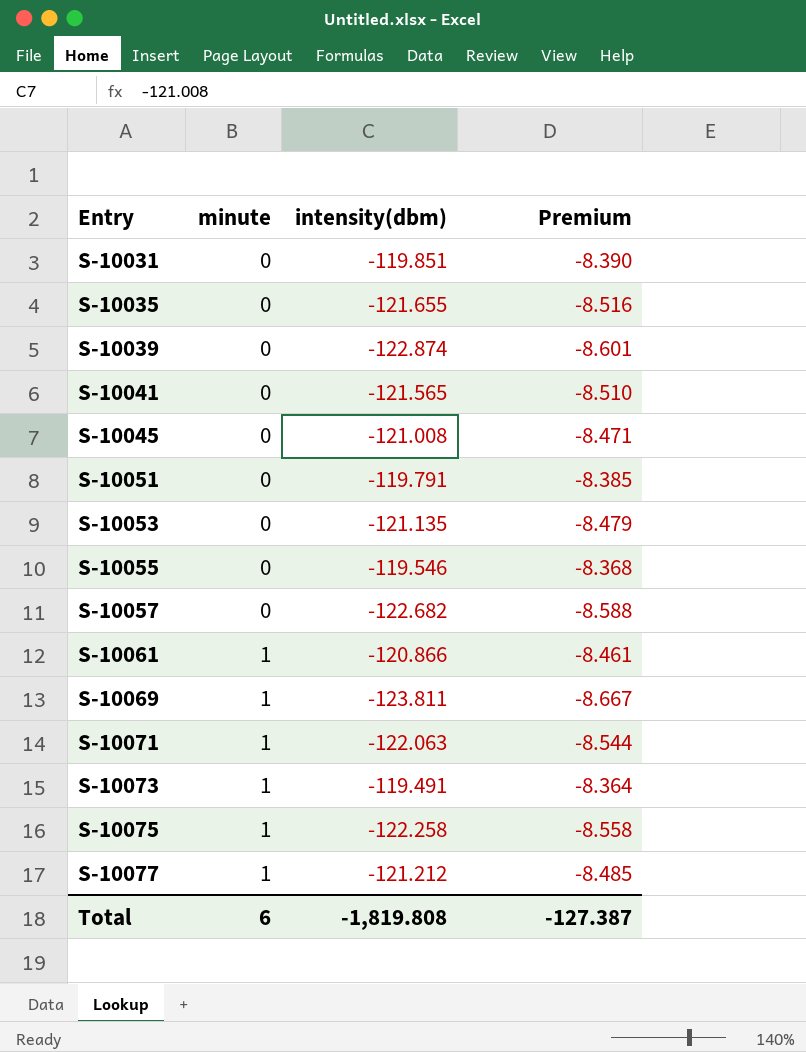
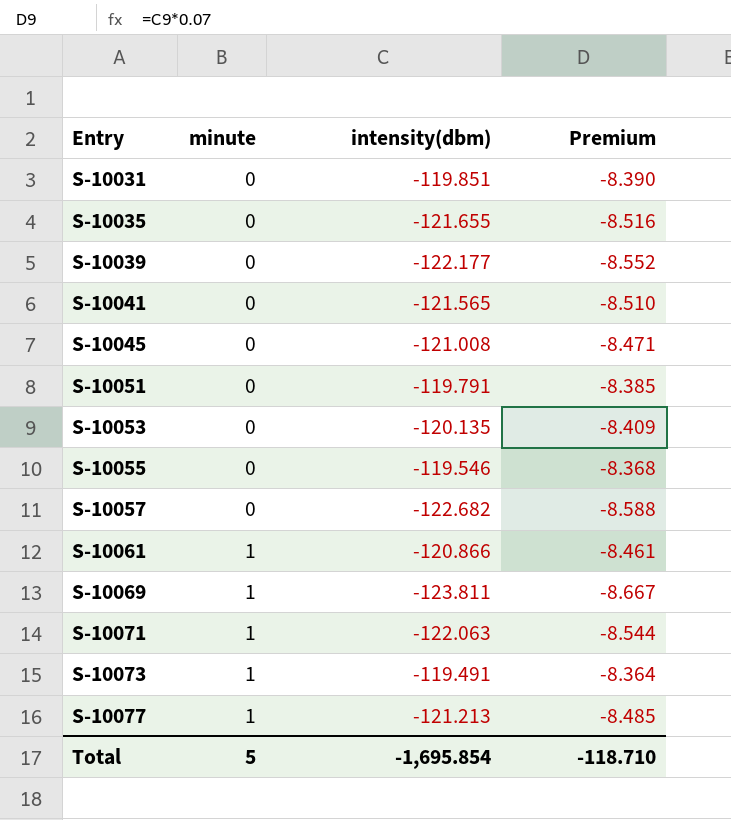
row S-10075: 1 | -122.258 | -8.558 -> none
S-10039 | intensity(dbm): -122.874 -> -122.177
S-10039 | Premium: -8.601 -> -8.552
S-10053 | intensity(dbm): -121.135 -> -120.135
S-10053 | Premium: -8.479 -> -8.409
S-10077 | intensity(dbm): -121.212 -> -121.213
Total | minute: 6 -> 5
Total | intensity(dbm): -1,819.808 -> -1,695.854
Total | Premium: -127.387 -> -118.710

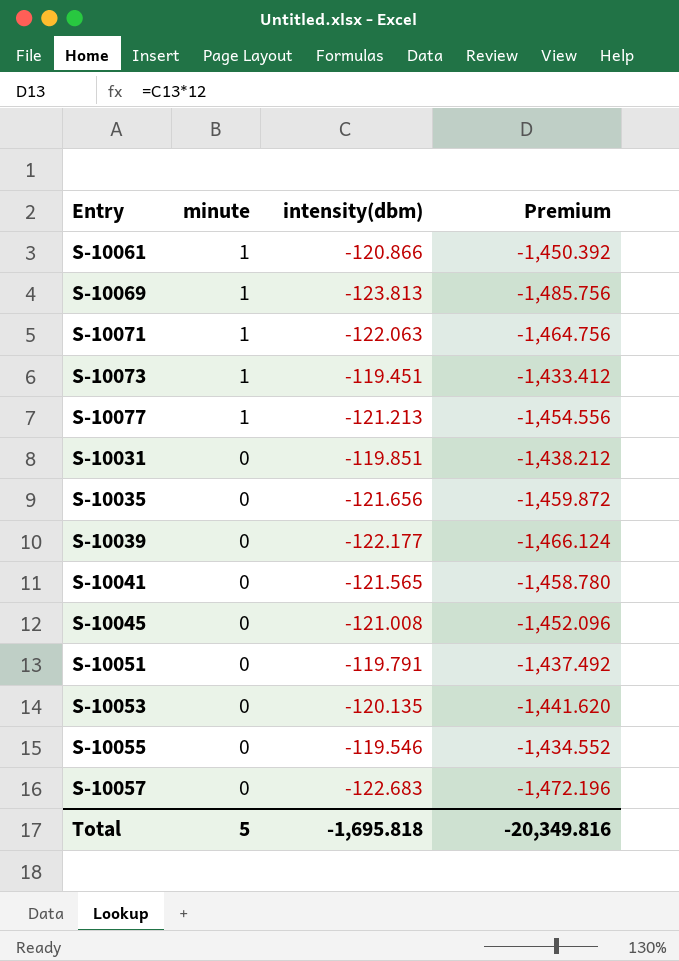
row order: Entry ascending -> minute descending
column Premium | formula: [intensity(dbm)] * 0.07 -> [intensity(dbm)] * 12
S-10069 | intensity(dbm): -123.811 -> -123.813
S-10073 | intensity(dbm): -119.491 -> -119.451
S-10035 | intensity(dbm): -121.655 -> -121.656
S-10057 | intensity(dbm): -122.682 -> -122.683
Total | intensity(dbm): -1,695.854 -> -1,695.818
Total | Premium: -118.710 -> -20,349.816

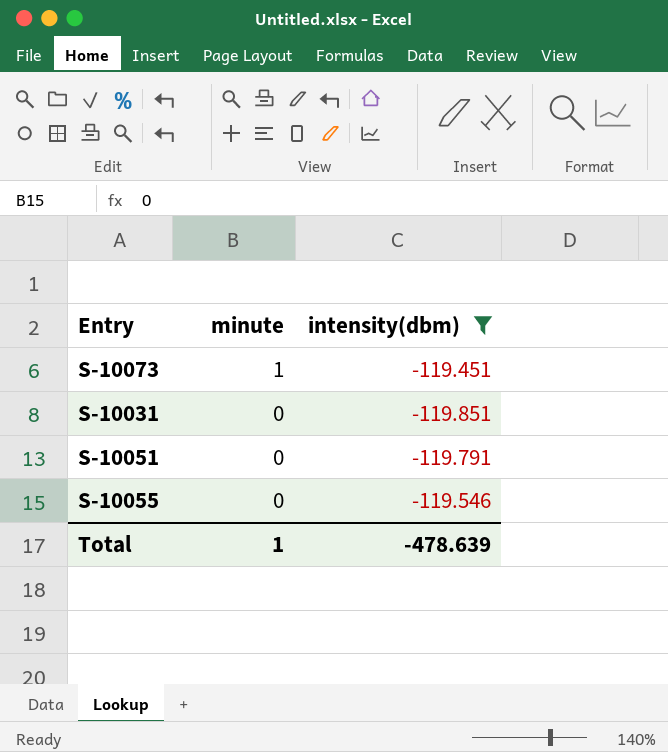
filter: none -> intensity(dbm) >= -119.851
column Premium | formula: [intensity(dbm)] * 12 -> none
Total | minute: 5 -> 1
Total | intensity(dbm): -1,695.818 -> -478.639

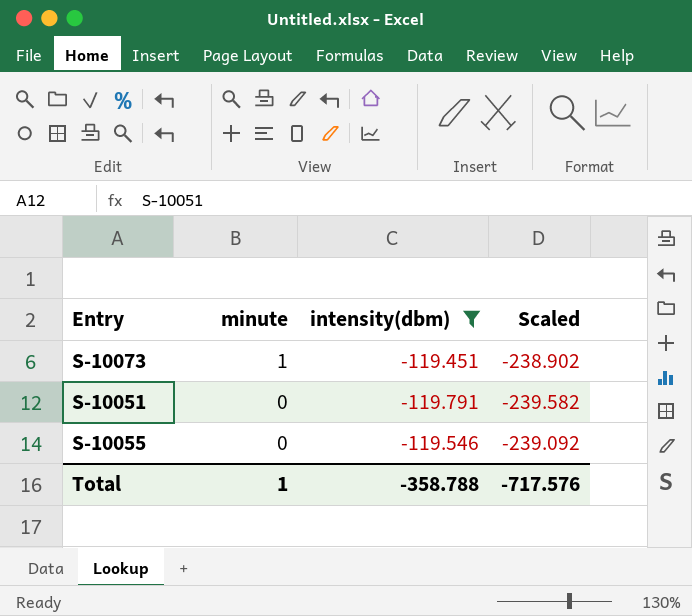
column Scaled | formula: none -> [intensity(dbm)] * 2
row S-10031: 0 | -119.851 -> none
Total | intensity(dbm): -478.639 -> -358.788

